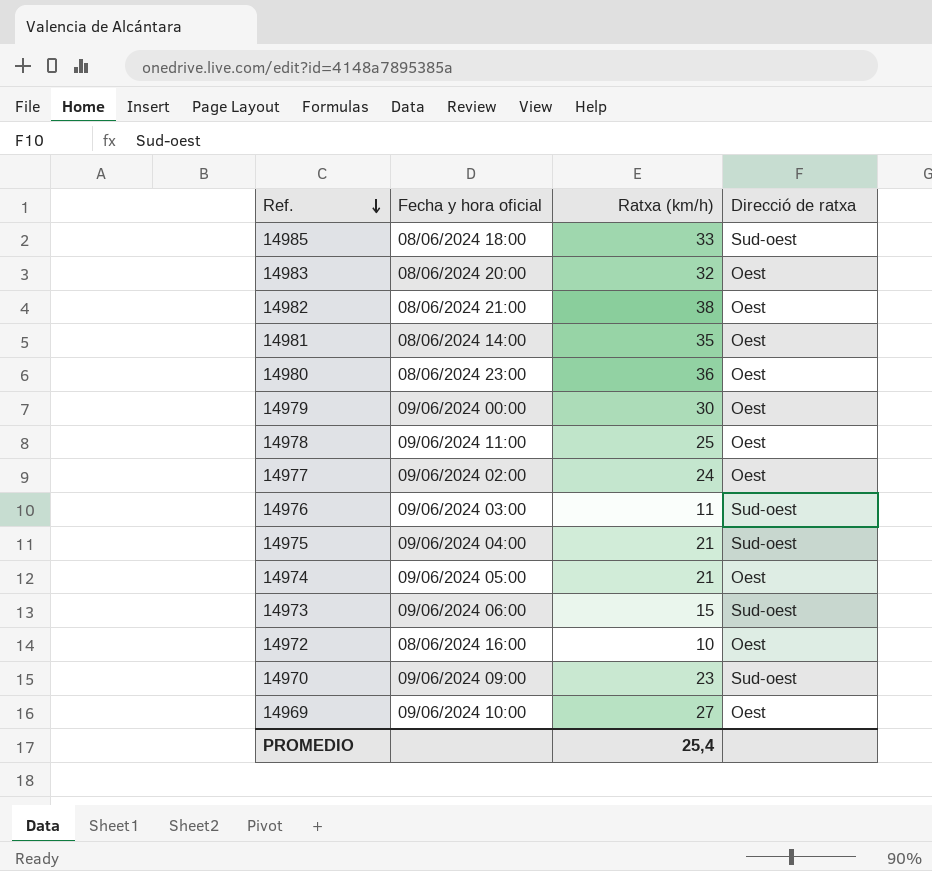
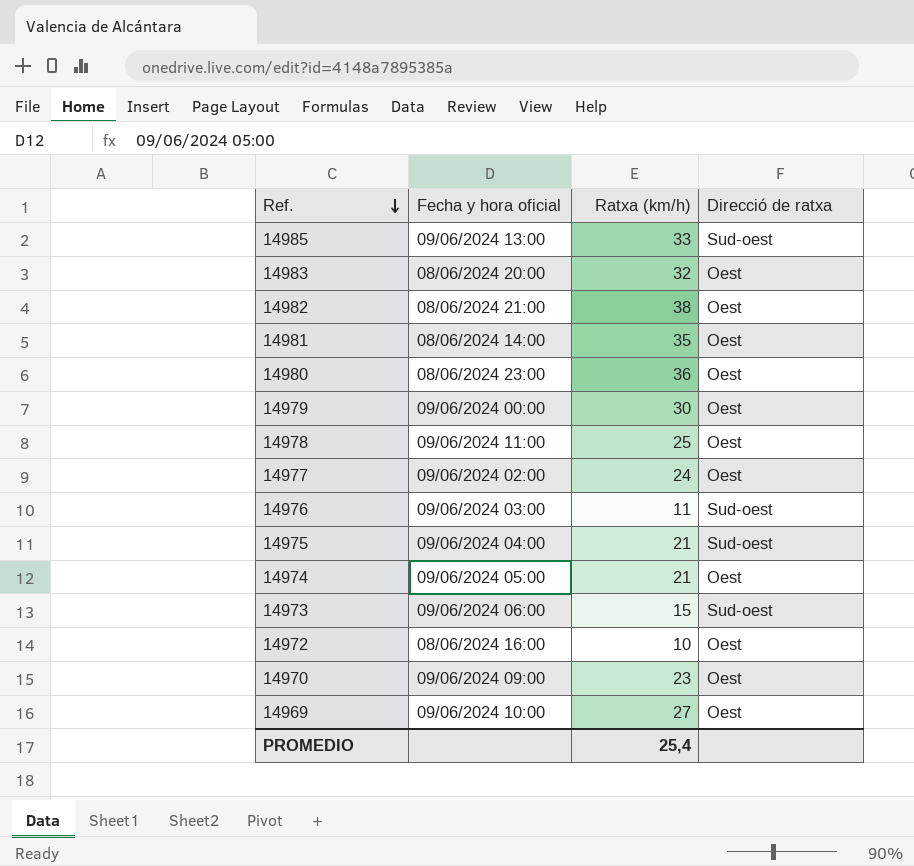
14985 | Fecha y hora oficial: 08/06/2024 18:00 -> 09/06/2024 13:00
14970 | Direcció de ratxa: Sud-oest -> Oest

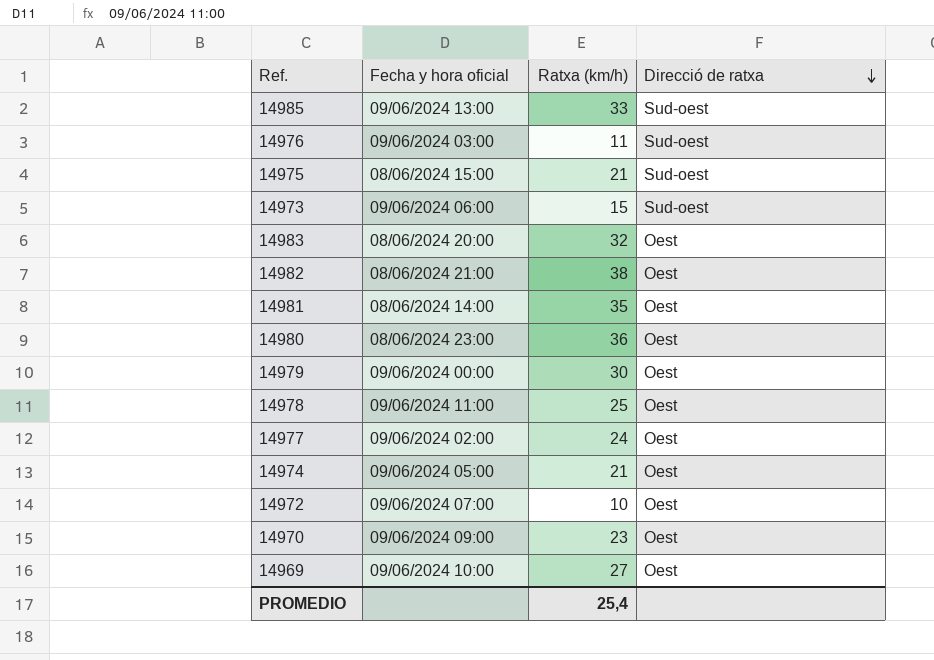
row order: Ref. descending -> Direcció de ratxa descending
14975 | Fecha y hora oficial: 09/06/2024 04:00 -> 08/06/2024 15:00
14972 | Fecha y hora oficial: 08/06/2024 16:00 -> 09/06/2024 07:00

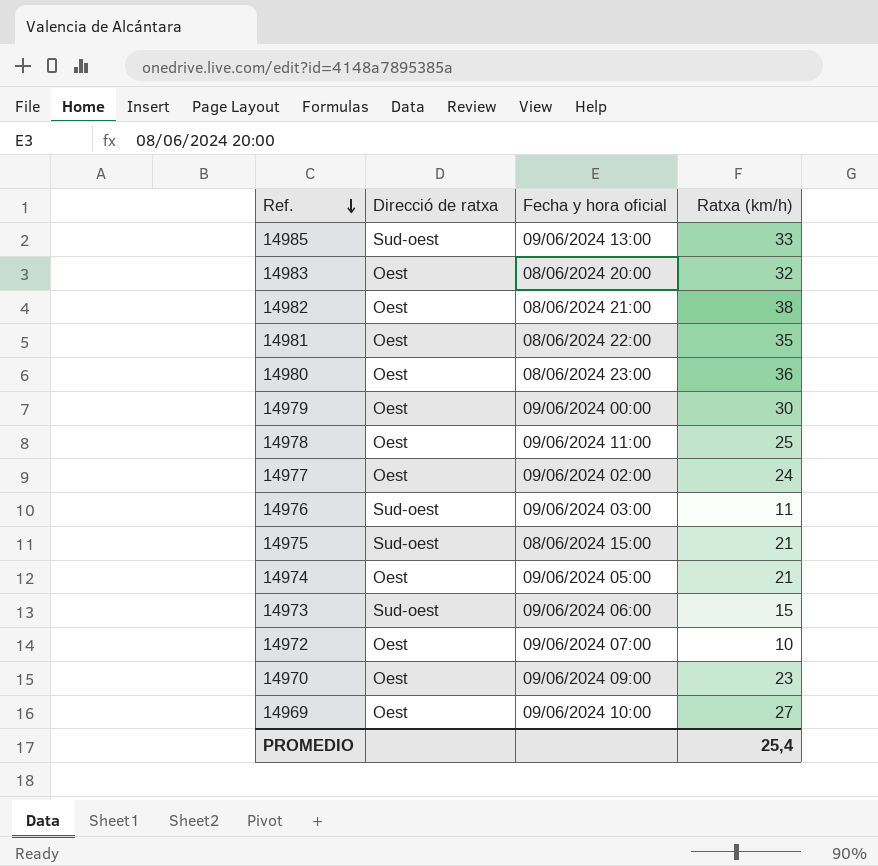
row order: Direcció de ratxa descending -> Ref. descending
column Direcció de ratxa | position: 4 -> 2
14981 | Fecha y hora oficial: 08/06/2024 14:00 -> 08/06/2024 22:00

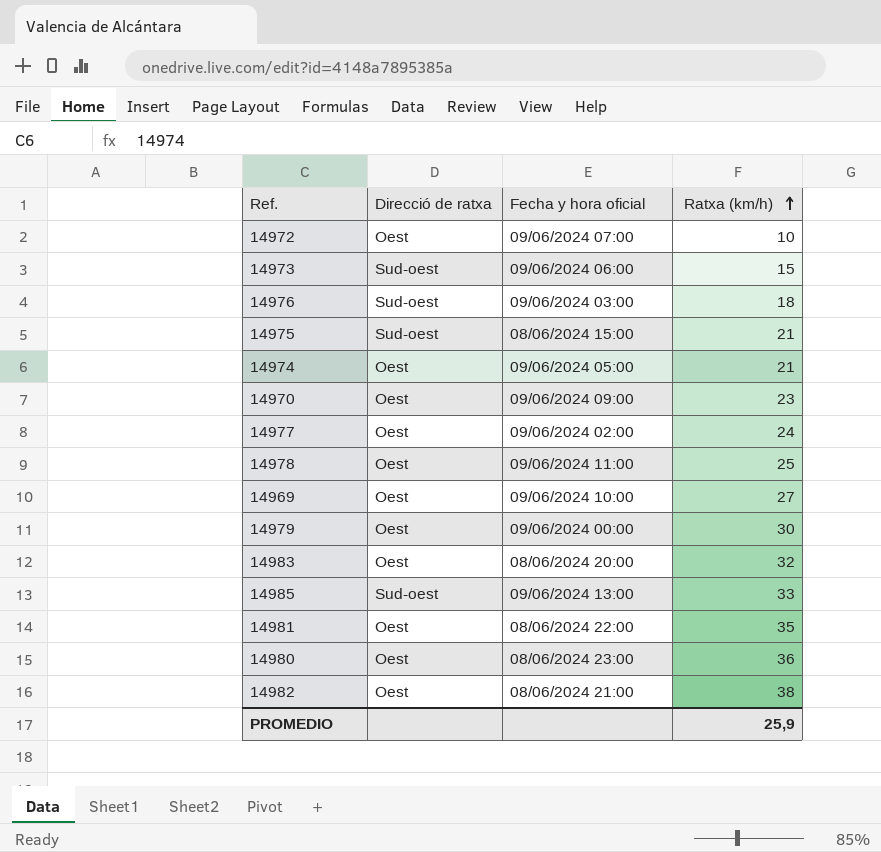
row order: Ref. descending -> Ratxa (km/h) ascending
14976 | Ratxa (km/h): 11 -> 18
PROMEDIO | Ratxa (km/h): 25,4 -> 25,9

